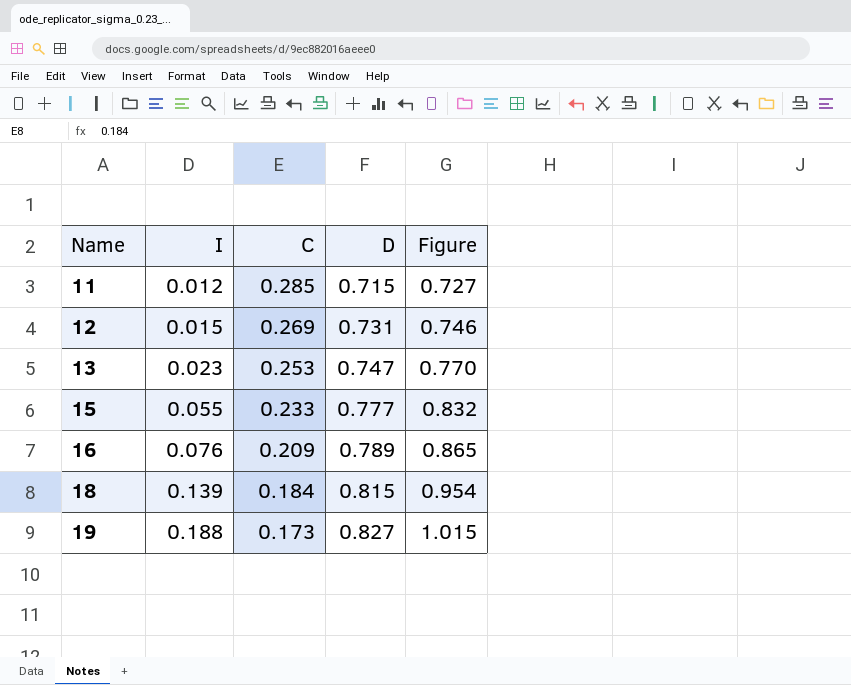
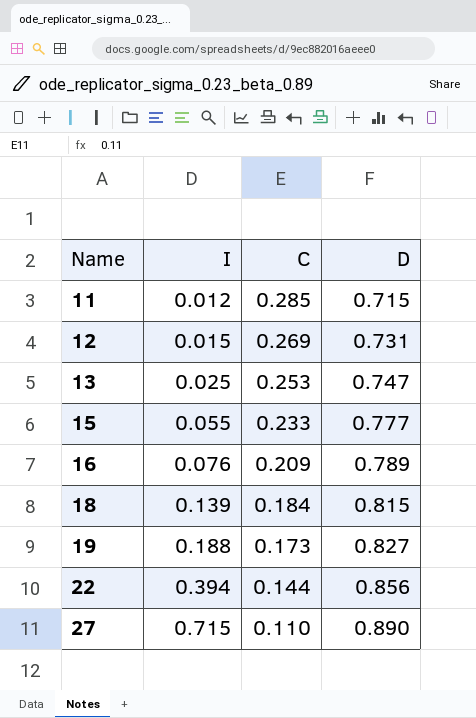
column Figure | formula: [I] + [D] -> none
13 | I: 0.023 -> 0.025
row 22: none -> 0.394 | 0.144 | 0.856
row 27: none -> 0.715 | 0.110 | 0.890

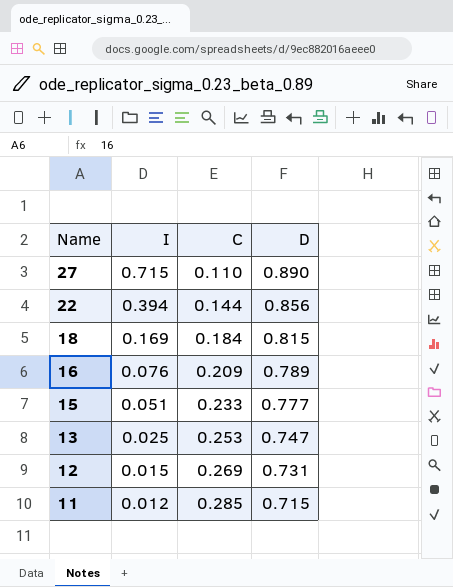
row order: Name ascending -> Name descending
row 19: 0.188 | 0.173 | 0.827 -> none
18 | I: 0.139 -> 0.169
15 | I: 0.055 -> 0.051

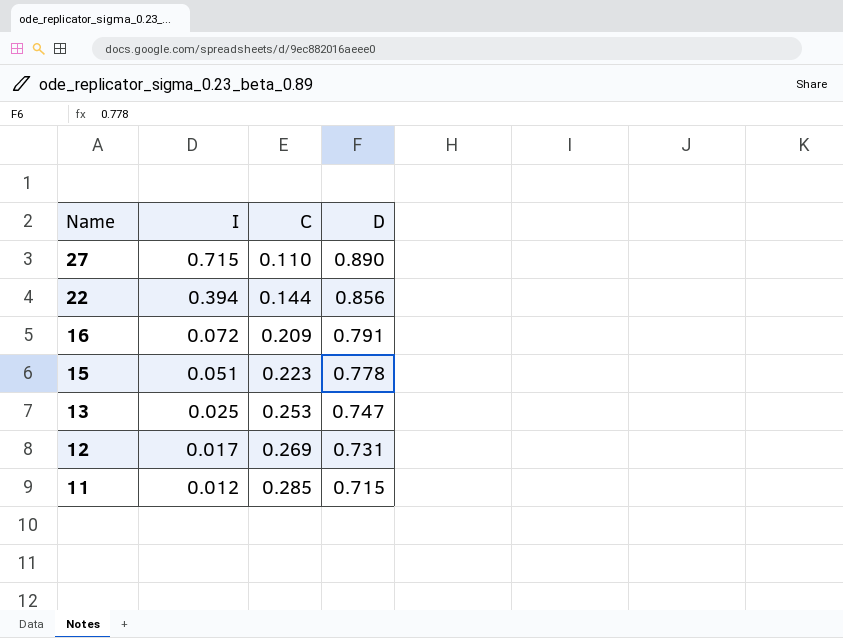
row 18: 0.169 | 0.184 | 0.815 -> none
16 | I: 0.076 -> 0.072
16 | D: 0.789 -> 0.791
15 | C: 0.233 -> 0.223
15 | D: 0.777 -> 0.778
12 | I: 0.015 -> 0.017

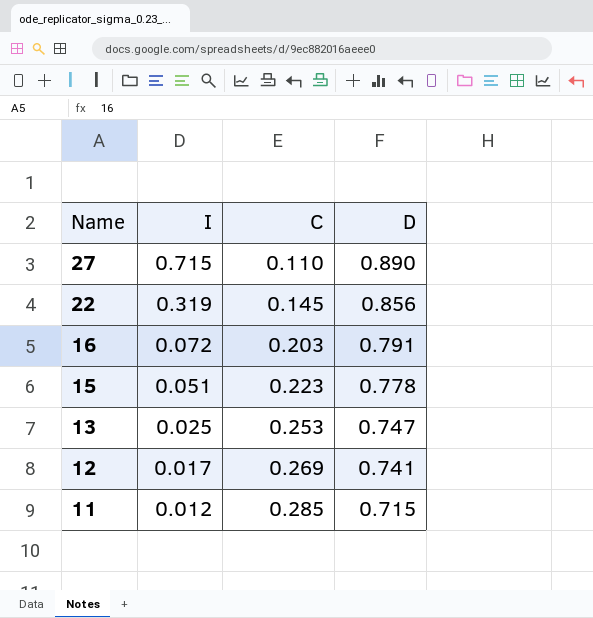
22 | I: 0.394 -> 0.319
22 | C: 0.144 -> 0.145
16 | C: 0.209 -> 0.203
12 | D: 0.731 -> 0.741

